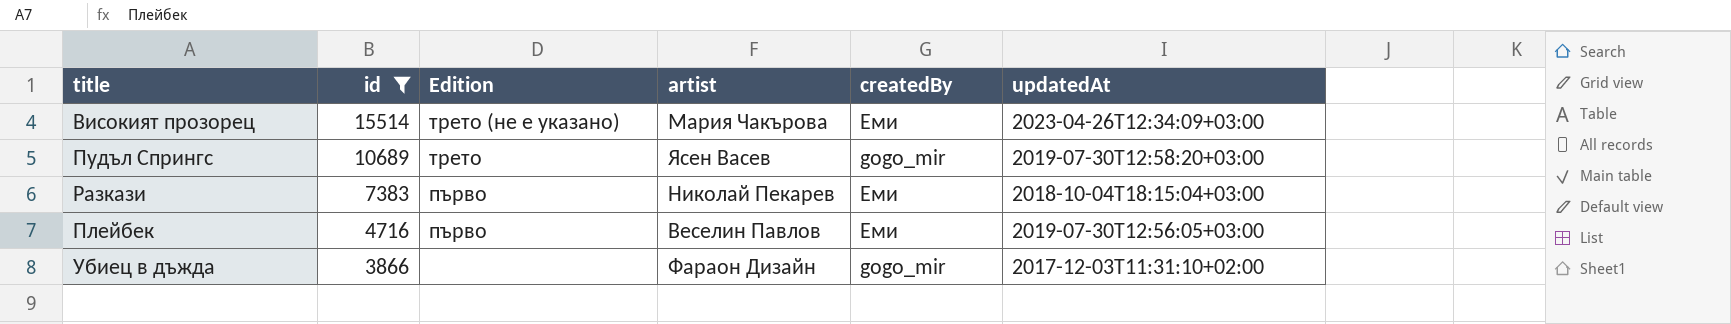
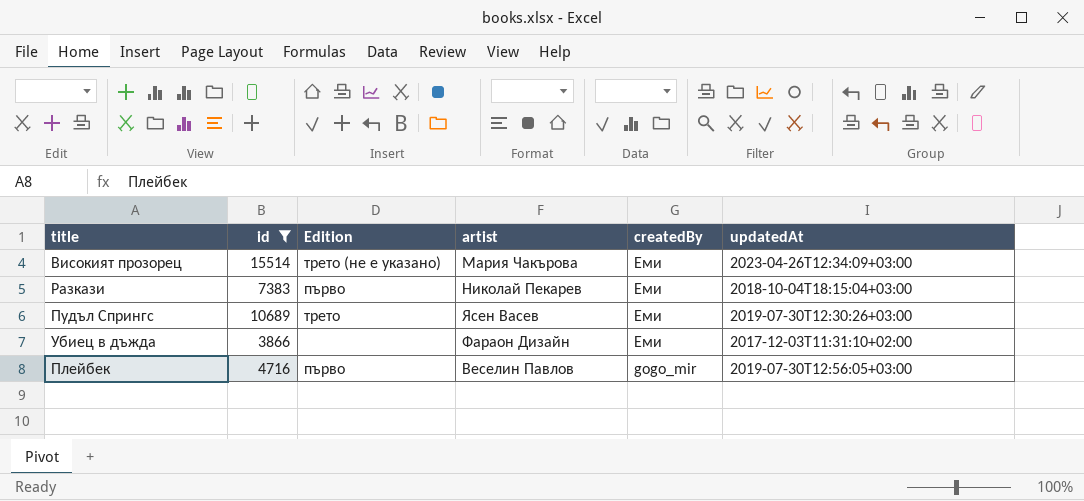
row order: id descending -> createdBy descending
Пудъл Спрингс | createdBy: gogo_mir -> Еми
Пудъл Спрингс | updatedAt: 2019-07-30T12:58:20+03:00 -> 2019-07-30T12:30:26+03:00
Убиец в дъжда | createdBy: gogo_mir -> Еми
Плейбек | createdBy: Еми -> gogo_mir

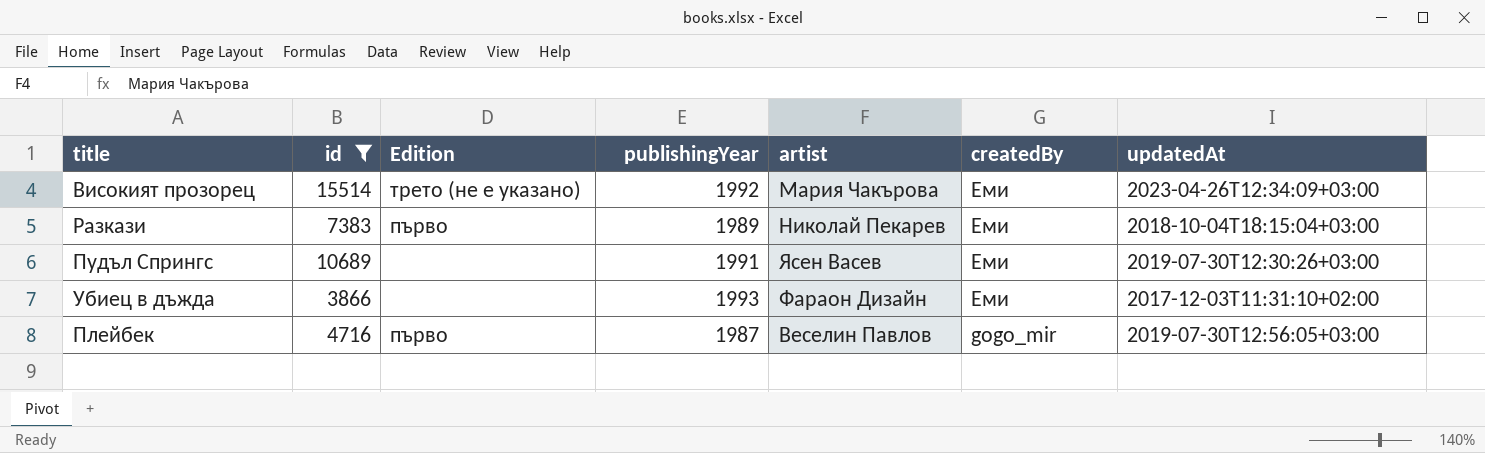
column publishingYear | position: none -> 4
Пудъл Спрингс | Edition: трето -> none

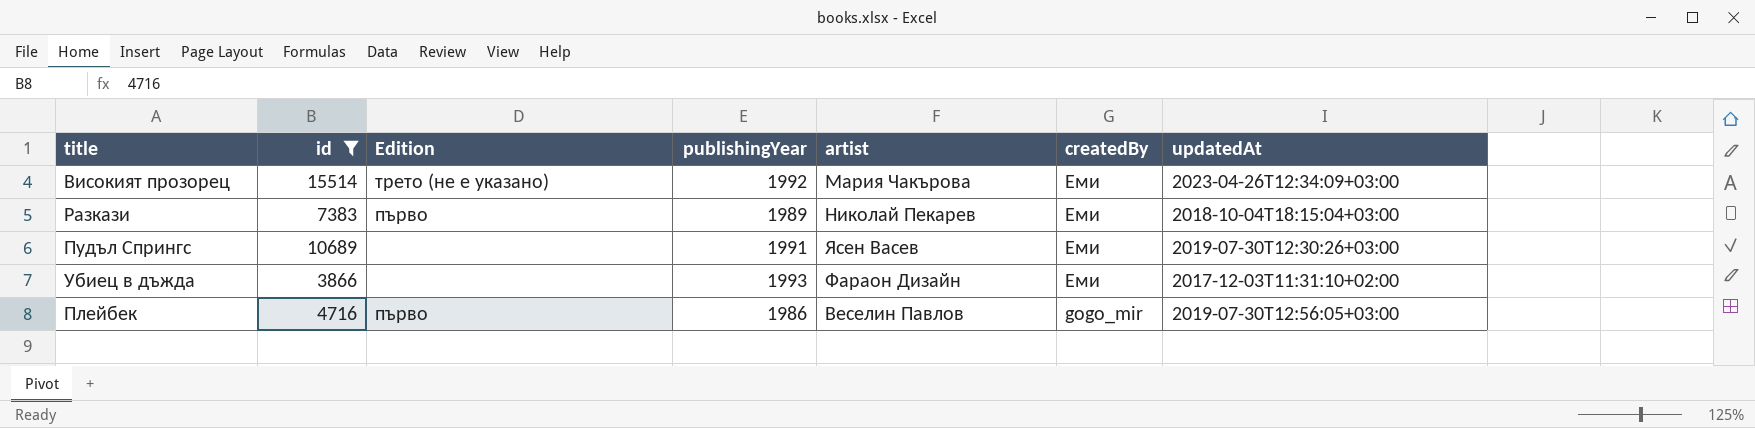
Плейбек | publishingYear: 1987 -> 1986

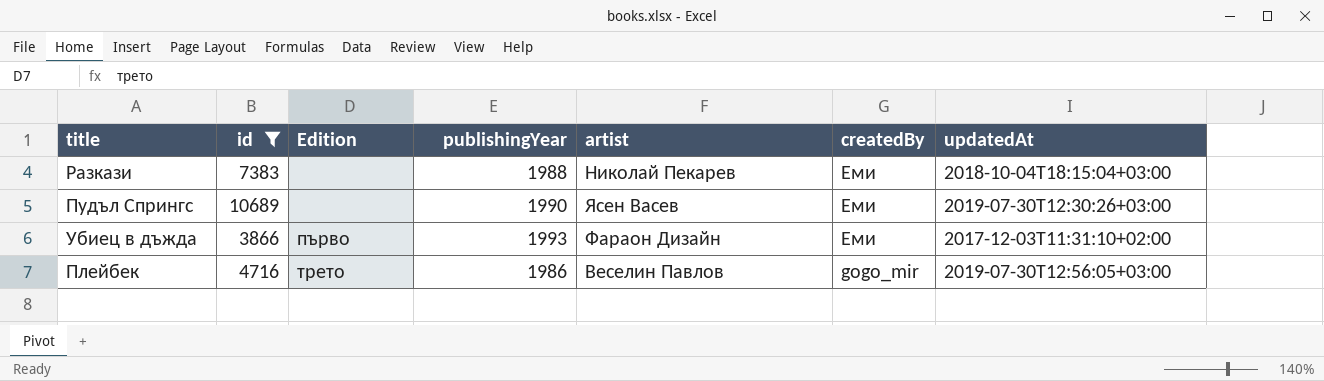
row Високият прозорец: 15514 | трето (не е указано) | 1992 | Мария Чакърова | Еми | 2023-04-26T12:34:09+03:00 -> none
Разкази | Edition: първо -> none
Разкази | publishingYear: 1989 -> 1988
Пудъл Спрингс | publishingYear: 1991 -> 1990
Убиец в дъжда | Edition: none -> първо
Плейбек | Edition: първо -> трето

